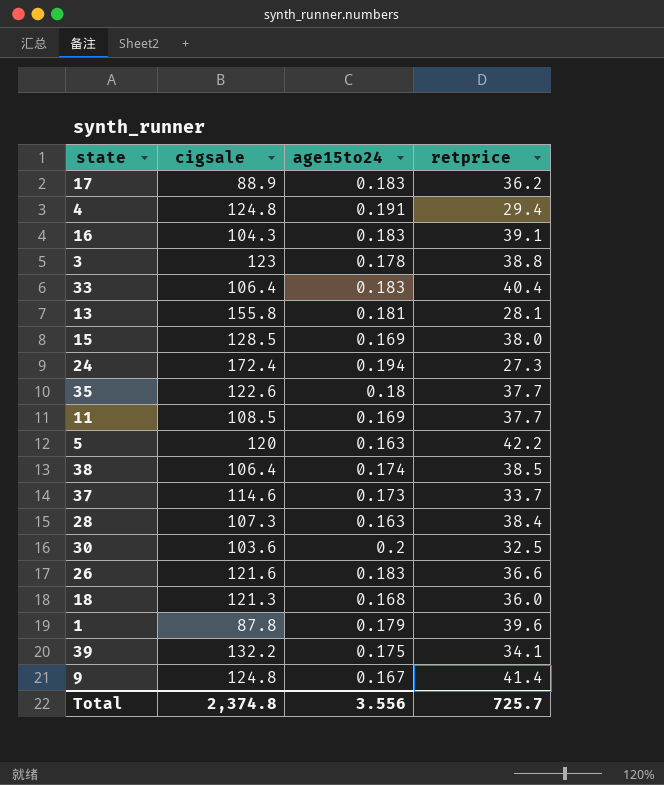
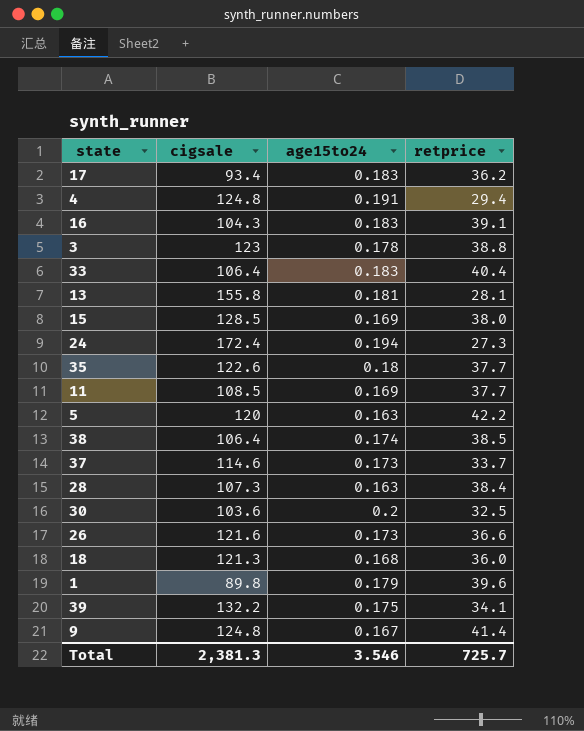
17 | cigsale: 88.9 -> 93.4
26 | age15to24: 0.183 -> 0.173
1 | cigsale: 87.8 -> 89.8
Total | cigsale: 2,374.8 -> 2,381.3
Total | age15to24: 3.556 -> 3.546

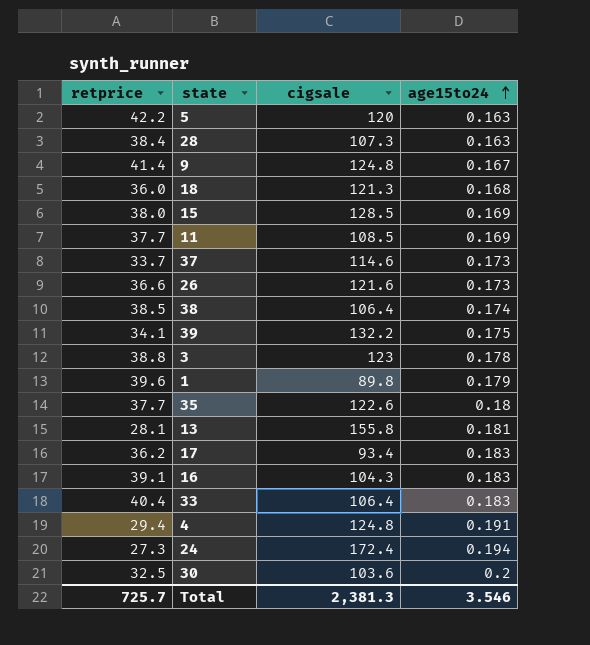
row order: none -> age15to24 ascending
column retprice | position: 4 -> 1

